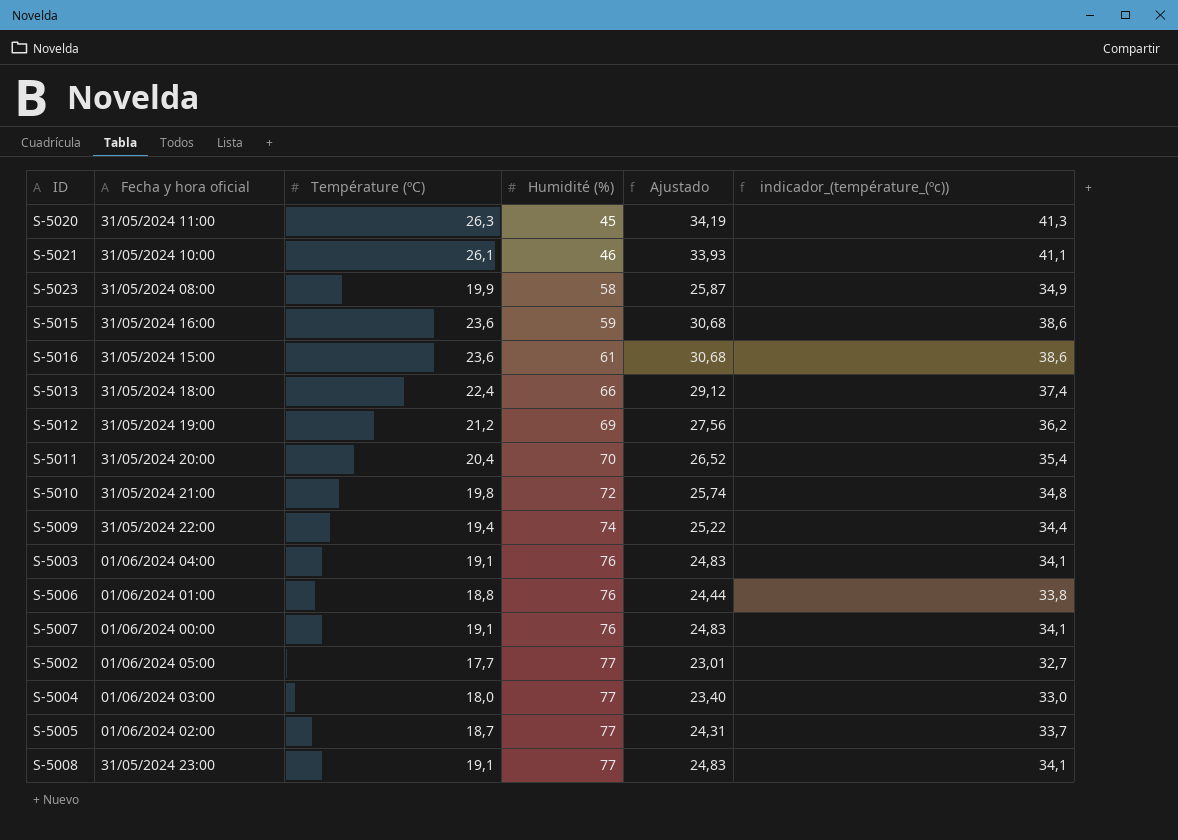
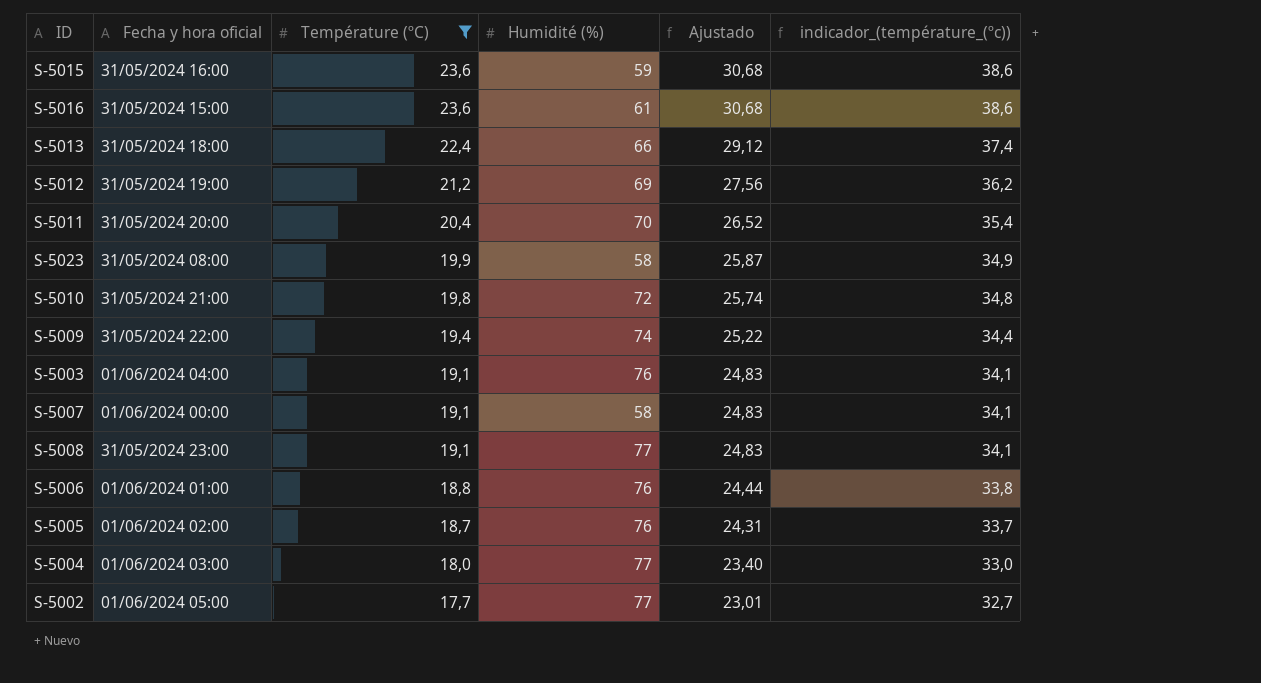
filter: none -> Température (ºC) <= 23,6
row order: Humidité (%) ascending -> Température (ºC) descending
S-5007 | Humidité (%): 76 -> 58
S-5005 | Humidité (%): 77 -> 76

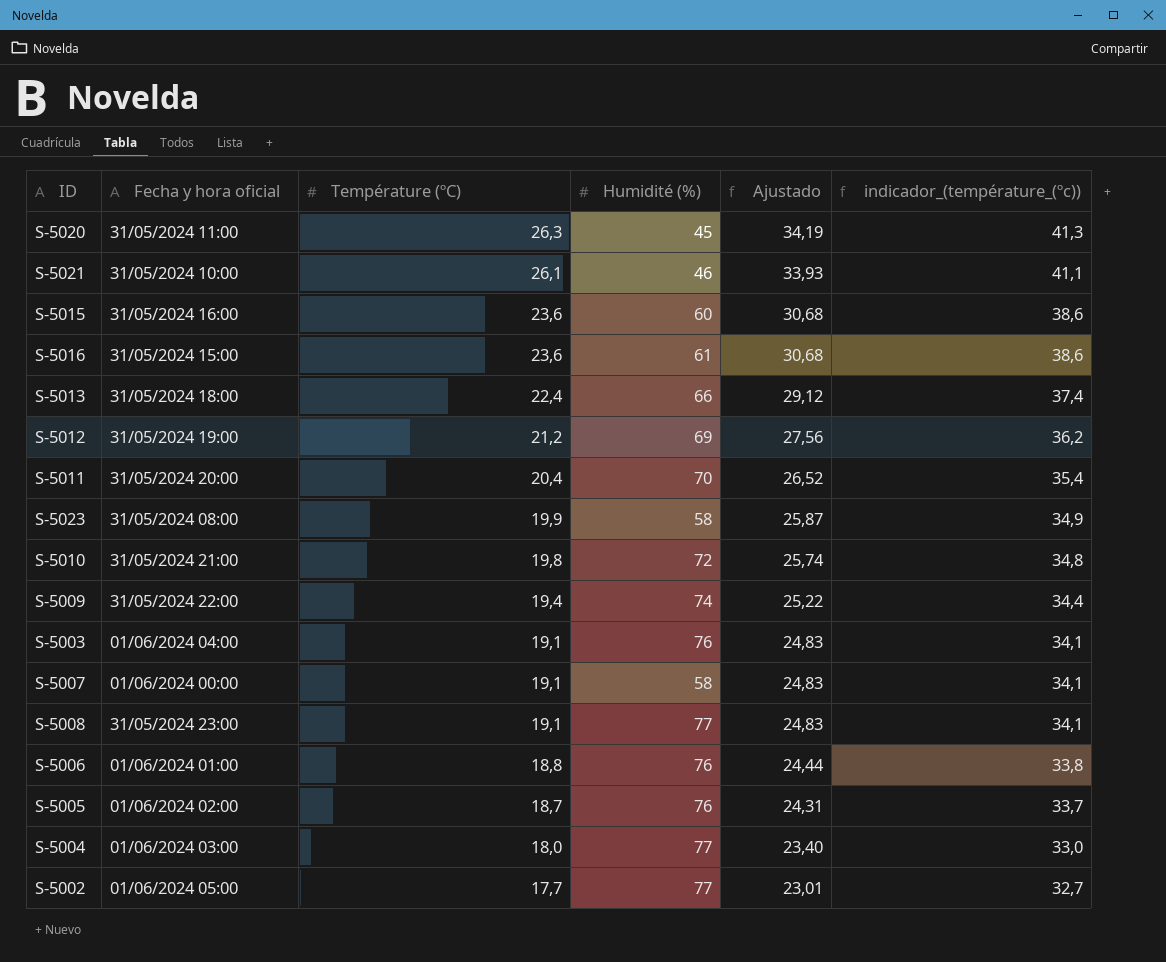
filter: Température (ºC) <= 23,6 -> none
S-5015 | Humidité (%): 59 -> 60

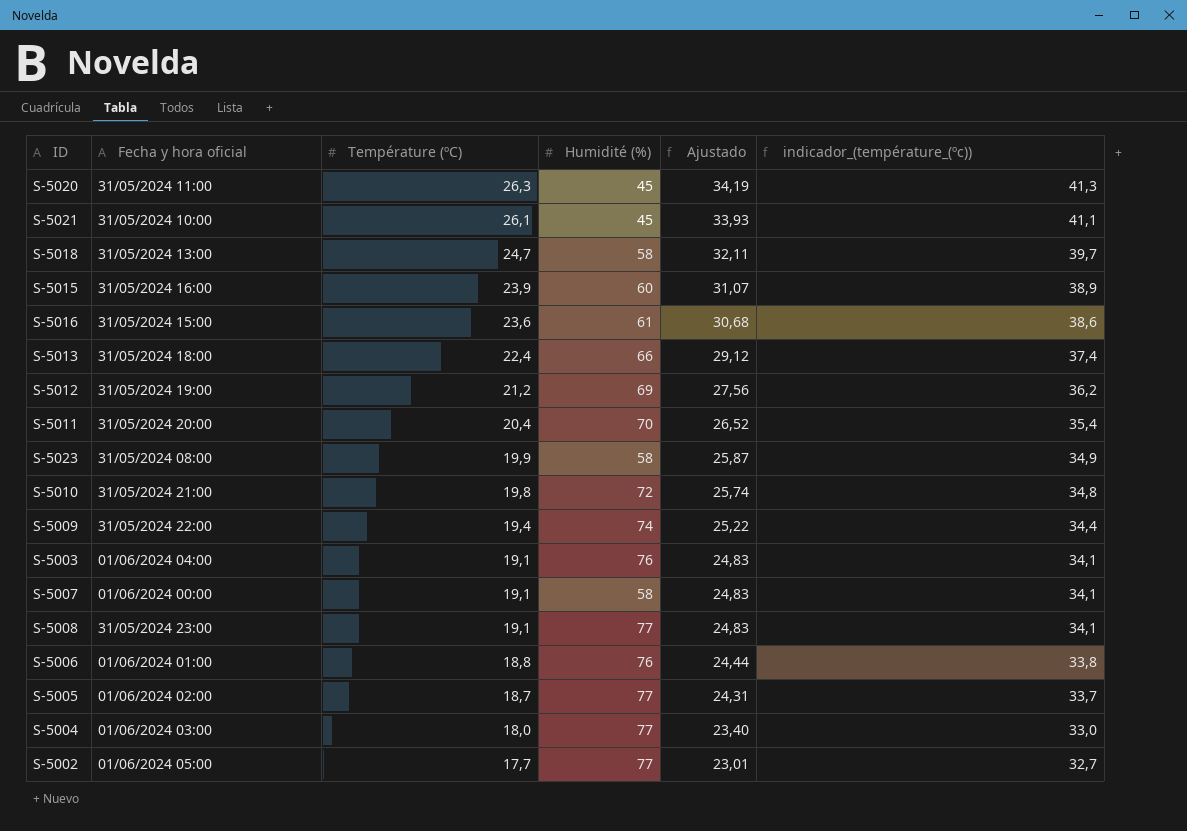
S-5021 | Humidité (%): 46 -> 45
row S-5018: none -> 31/05/2024 13:00 | 24,7 | 58 | 32,11 | 39,7
S-5015 | Température (ºC): 23,6 -> 23,9
S-5015 | Ajustado: 30,68 -> 31,07
S-5015 | indicador_(température_(ºc)): 38,6 -> 38,9
S-5005 | Humidité (%): 76 -> 77

